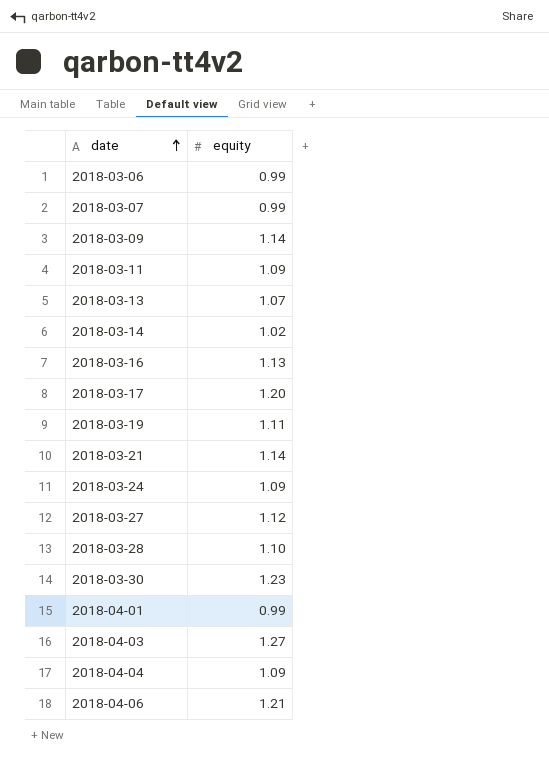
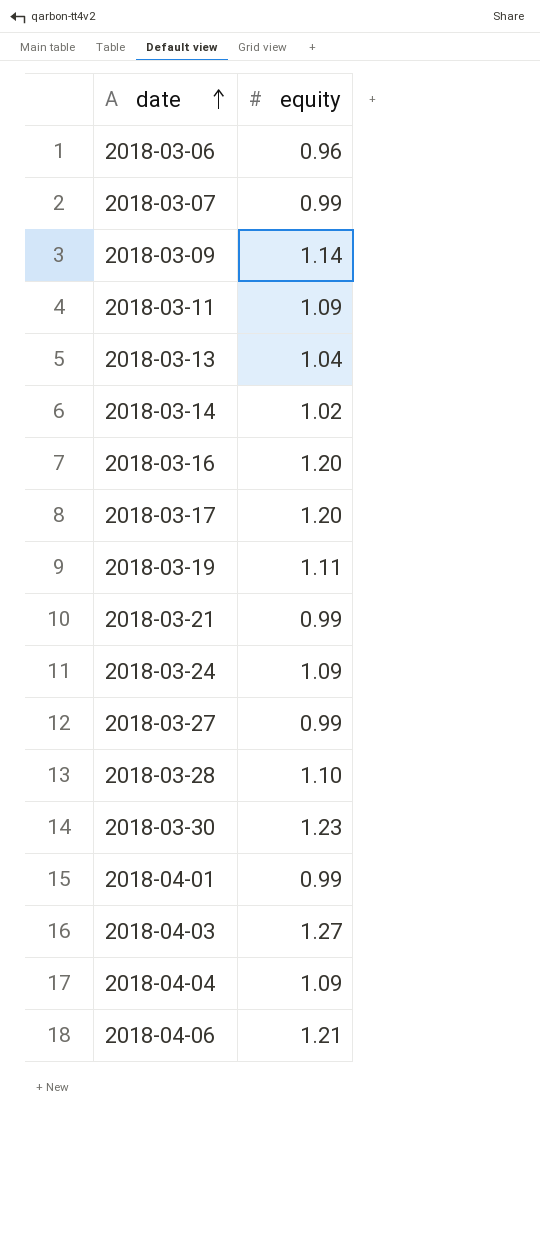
2018-03-06 | equity: 0.99 -> 0.96
2018-03-13 | equity: 1.07 -> 1.04
2018-03-16 | equity: 1.13 -> 1.20
2018-03-21 | equity: 1.14 -> 0.99
2018-03-27 | equity: 1.12 -> 0.99

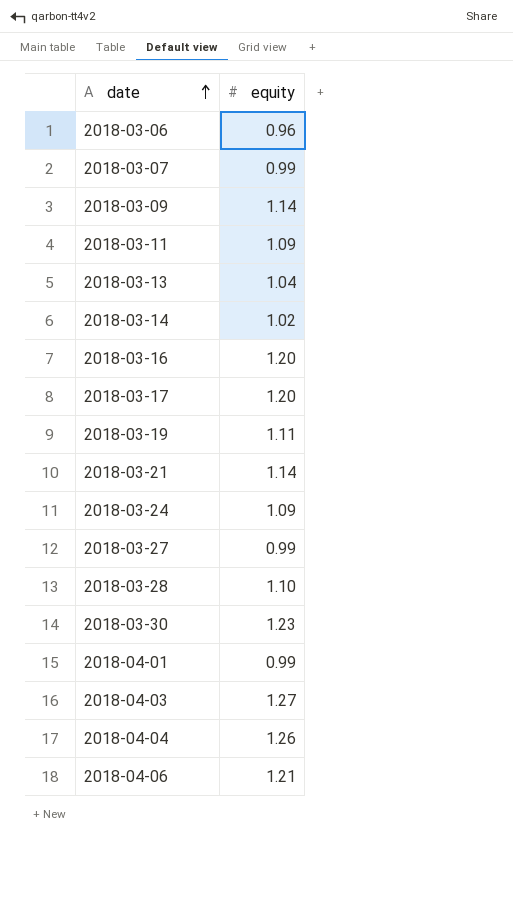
2018-03-21 | equity: 0.99 -> 1.14
2018-04-04 | equity: 1.09 -> 1.26

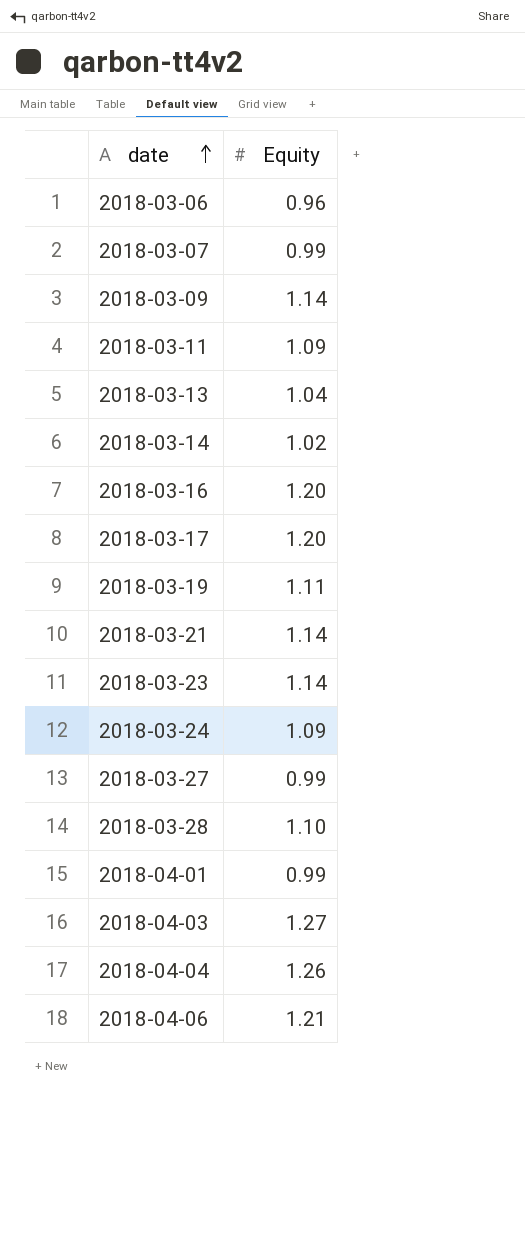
column name: equity -> Equity
row 2018-03-30: 1.23 -> none
row 2018-03-23: none -> 1.14

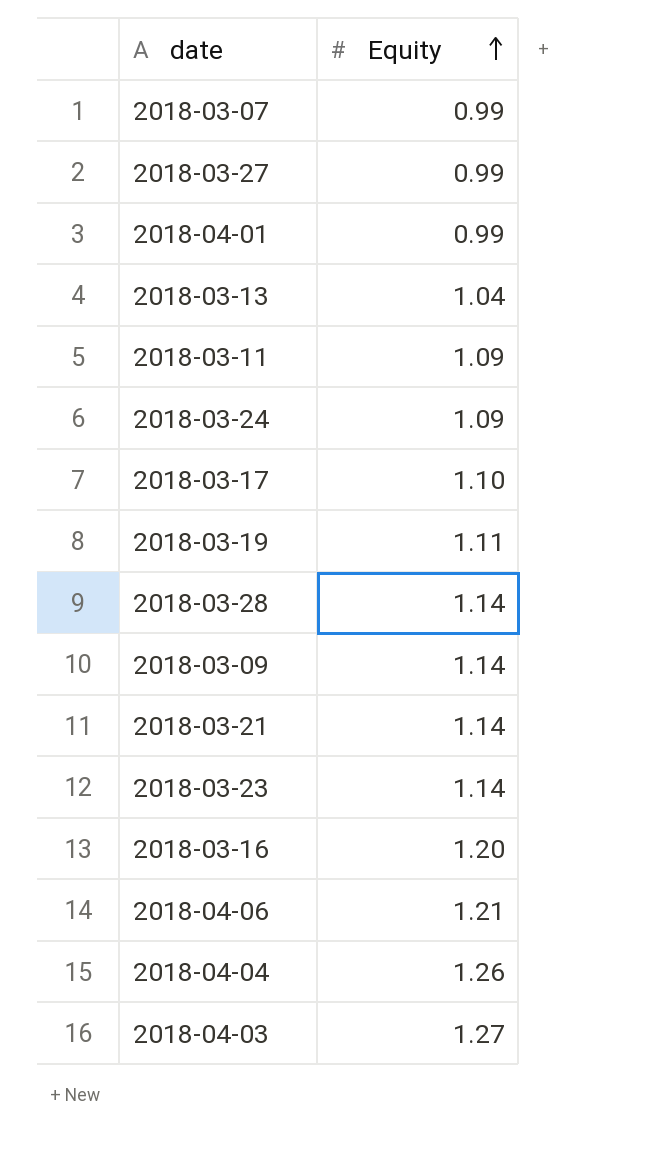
row order: date ascending -> Equity ascending
row 2018-03-06: 0.96 -> none
row 2018-03-14: 1.02 -> none
2018-03-17 | Equity: 1.20 -> 1.10
2018-03-28 | Equity: 1.10 -> 1.14

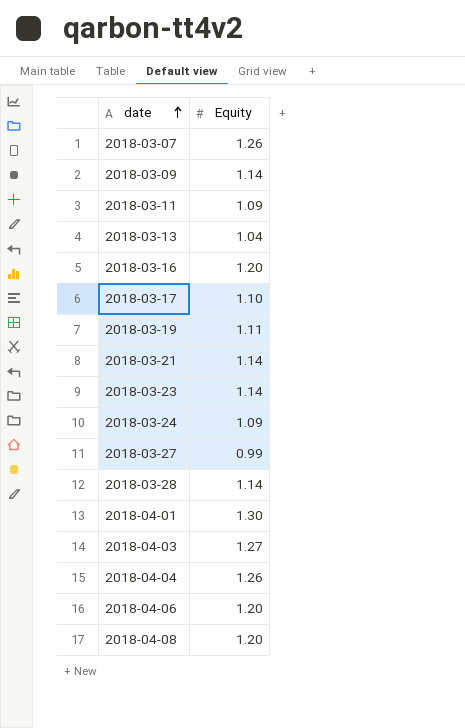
row order: Equity ascending -> date ascending
2018-03-07 | Equity: 0.99 -> 1.26
2018-04-01 | Equity: 0.99 -> 1.30
2018-04-06 | Equity: 1.21 -> 1.20
row 2018-04-08: none -> 1.20

